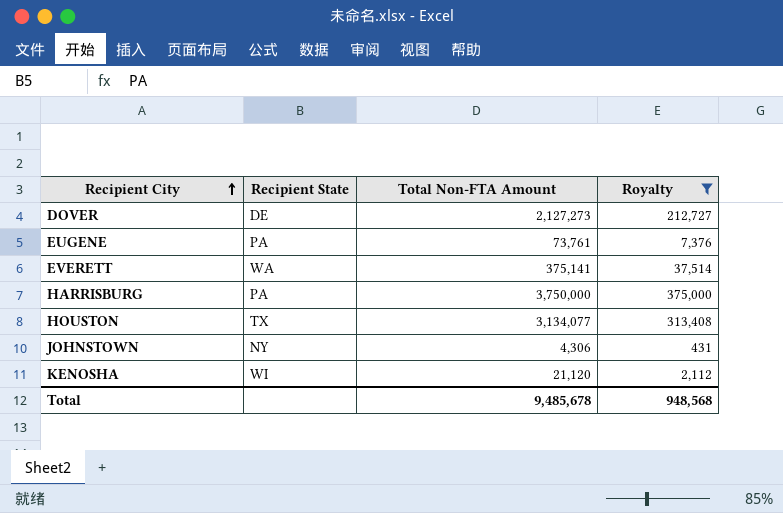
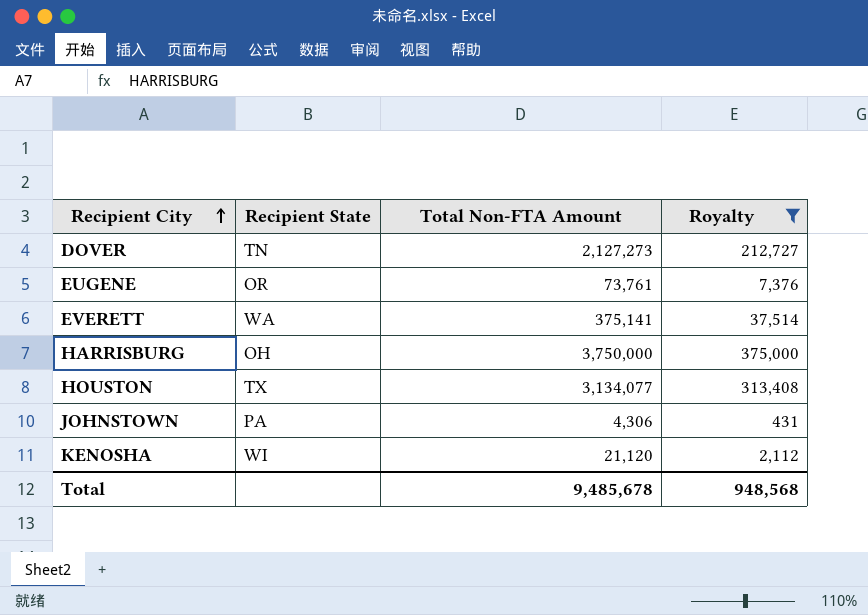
DOVER | Recipient State: DE -> TN
EUGENE | Recipient State: PA -> OR
HARRISBURG | Recipient State: PA -> OH
JOHNSTOWN | Recipient State: NY -> PA

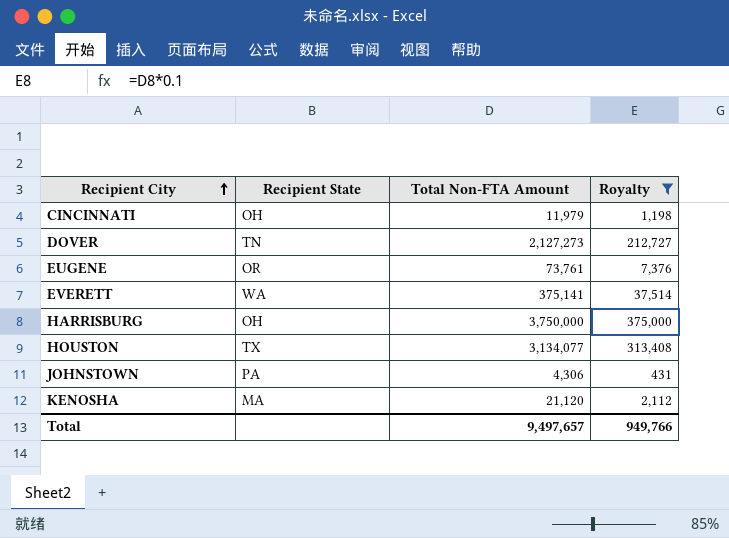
row CINCINNATI: none -> OH | 11,979 | 1,198
KENOSHA | Recipient State: WI -> MA
Total | Total Non-FTA Amount: 9,485,678 -> 9,497,657
Total | Royalty: 948,568 -> 949,766

